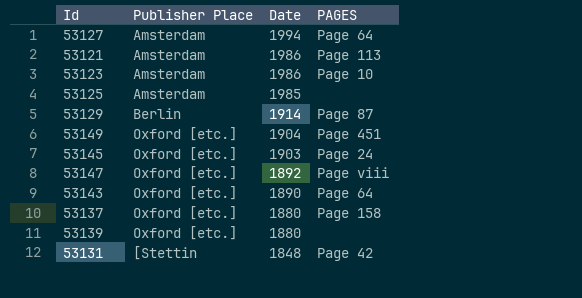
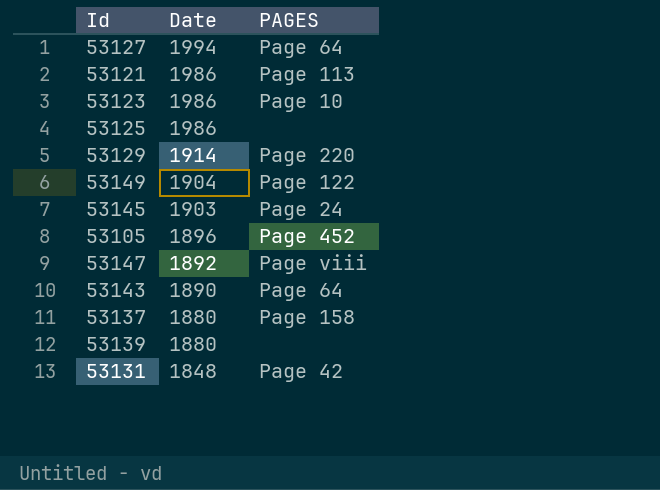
column Publisher Place | position: 2 -> none
53125 | Date: 1985 -> 1986
53129 | PAGES: Page 87 -> Page 220
53149 | PAGES: Page 451 -> Page 122
row 53105: none -> 1896 | Page 452

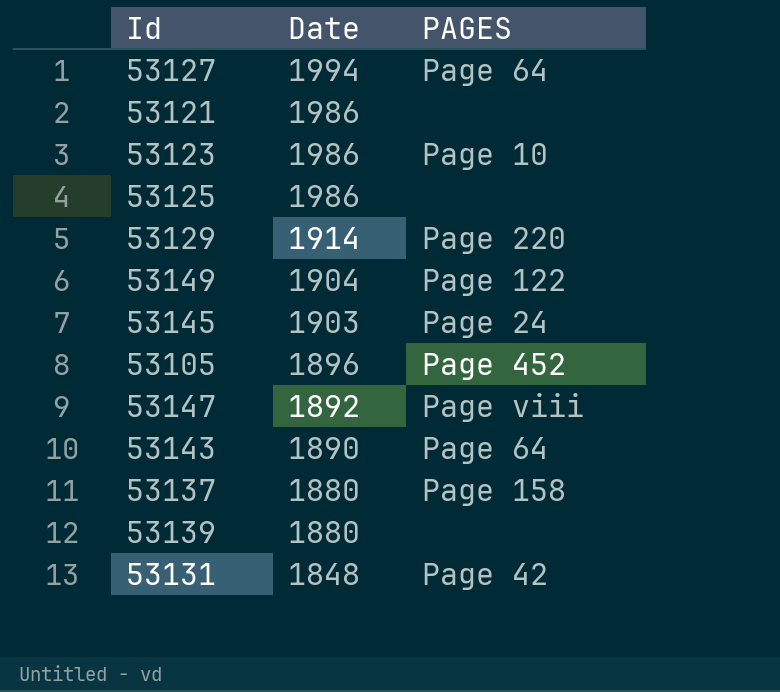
53121 | PAGES: Page 113 -> none

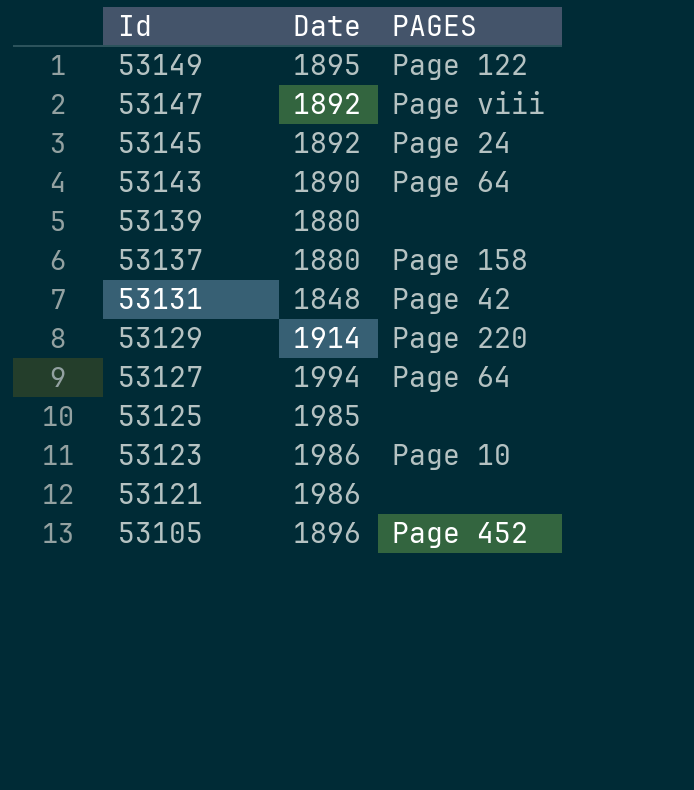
row order: Date descending -> Id descending
53149 | Date: 1904 -> 1895
53145 | Date: 1903 -> 1892
53125 | Date: 1986 -> 1985

